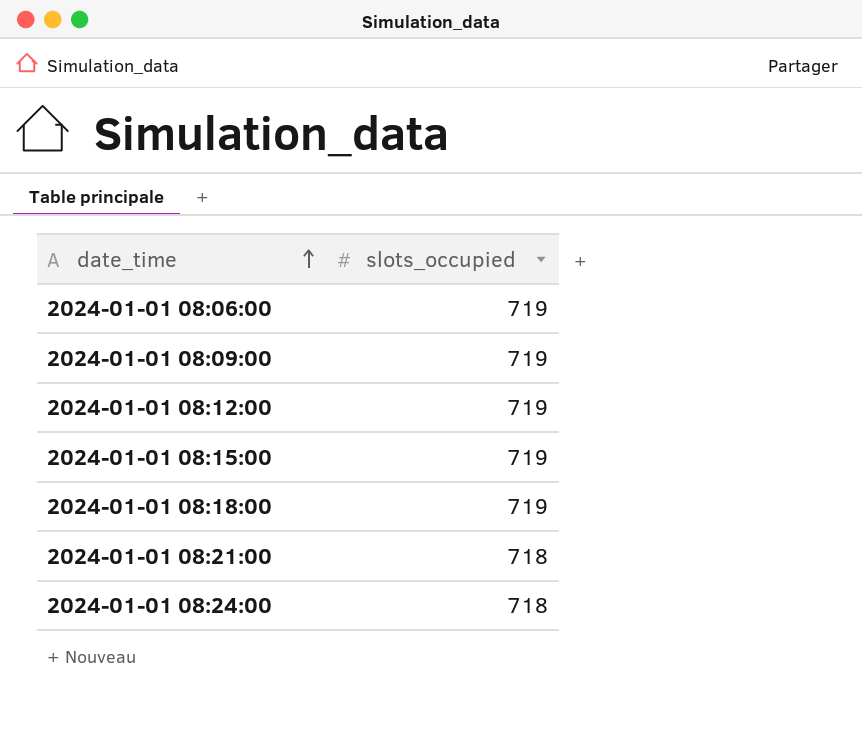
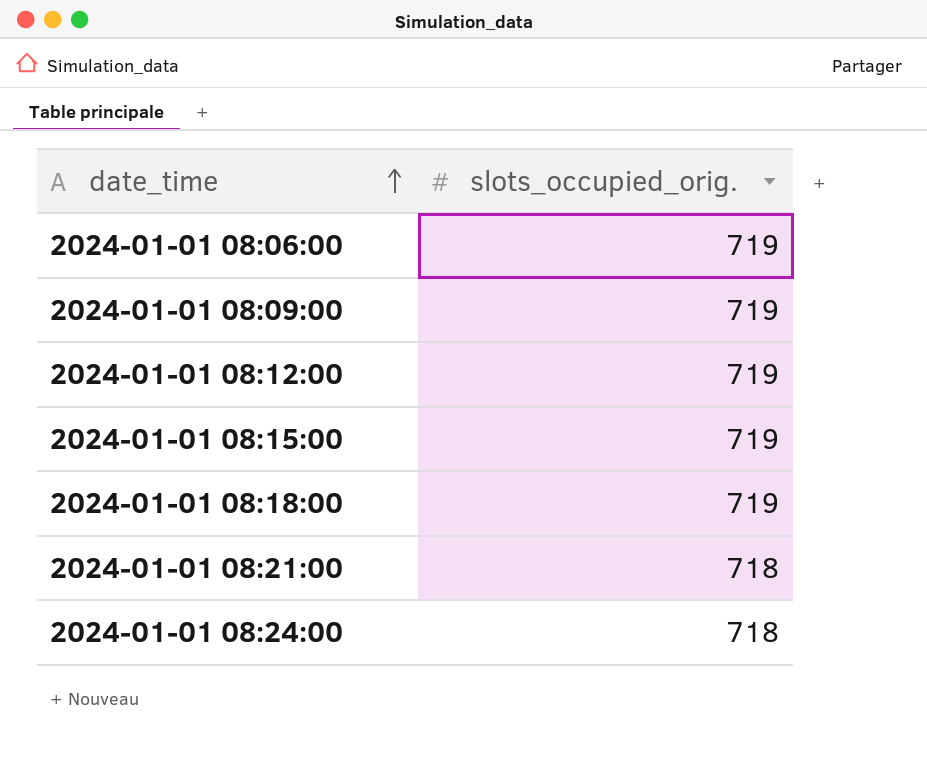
column name: slots_occupied -> slots_occupied_orig.

